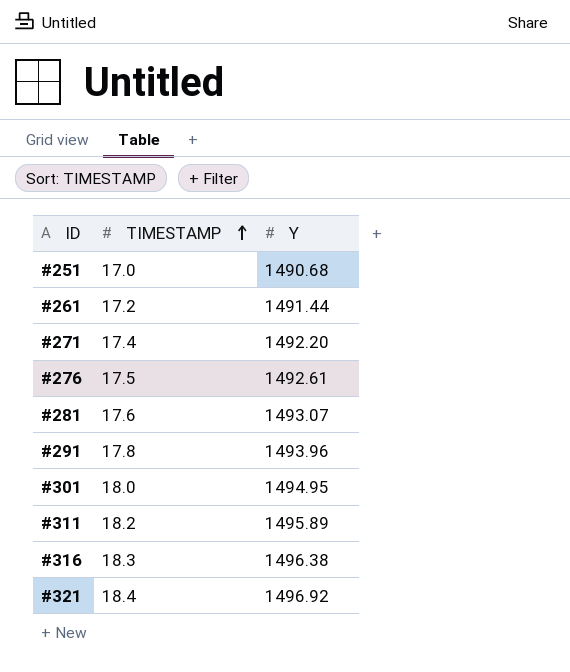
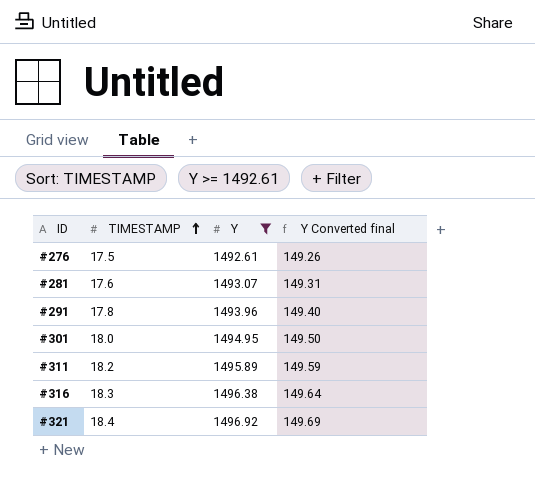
filter: none -> Y >= 1492.61
column Y Converted final | formula: none -> [Y] * 0.1

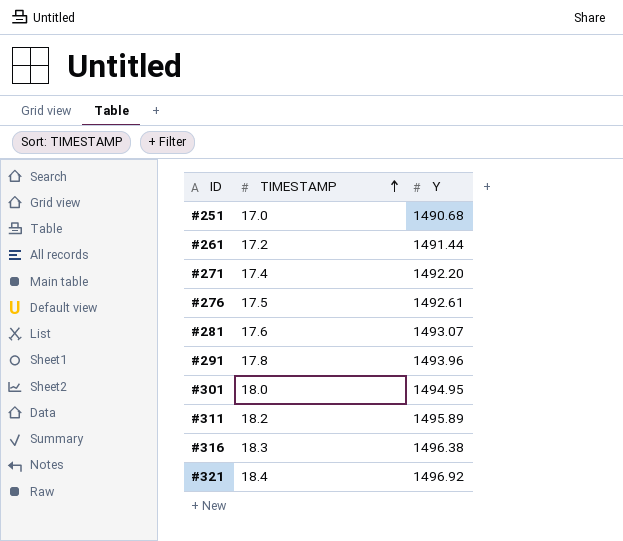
filter: Y >= 1492.61 -> none
column Y Converted final | formula: [Y] * 0.1 -> none

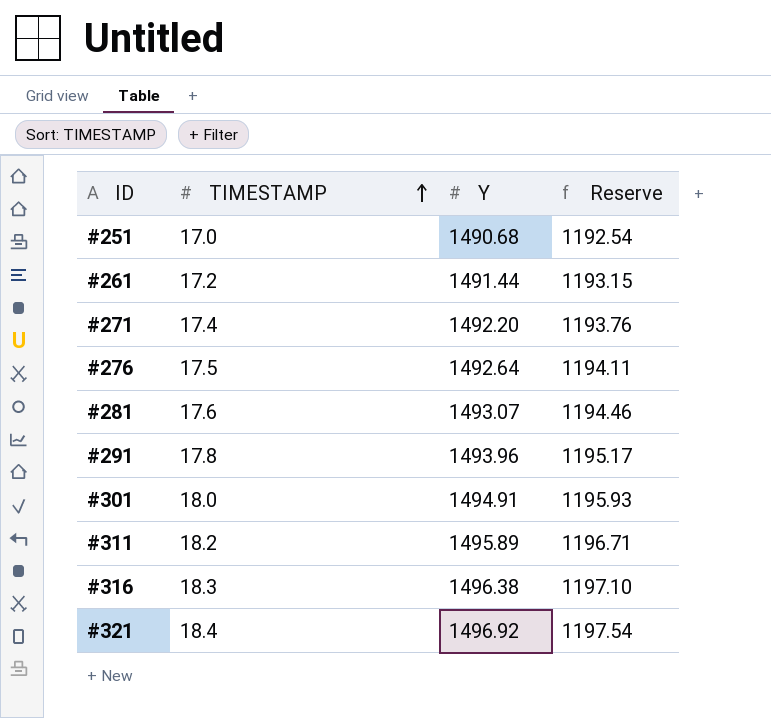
column Reserve | formula: none -> [Y] * 0.8
#276 | Y: 1492.61 -> 1492.64
#301 | Y: 1494.95 -> 1494.91

